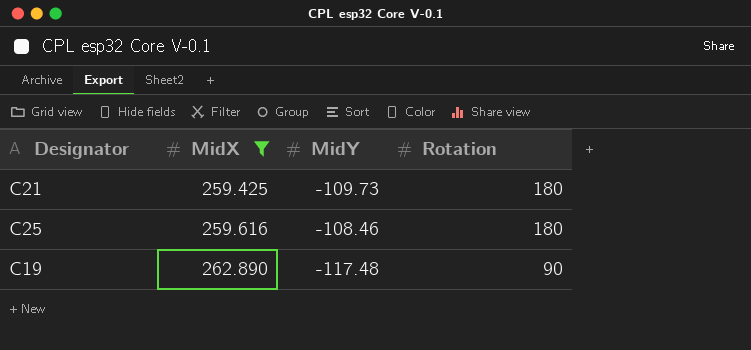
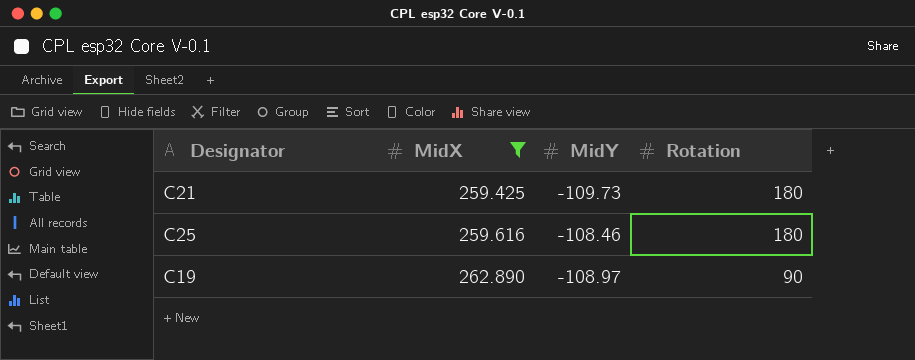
C19 | MidY: -117.48 -> -108.97

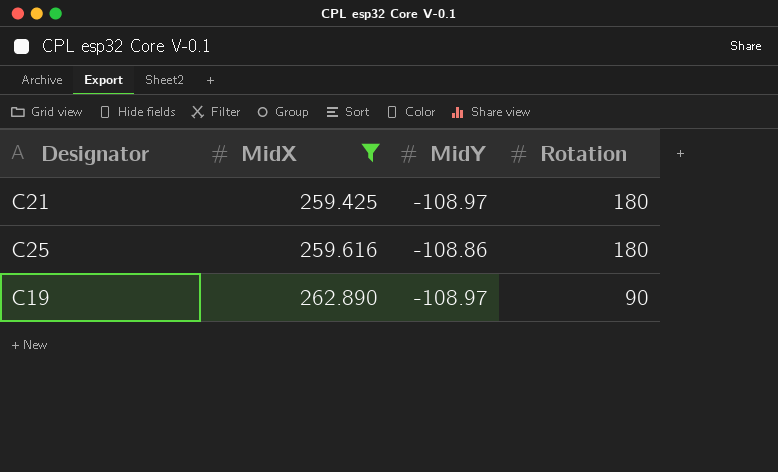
C21 | MidY: -109.73 -> -108.97
C25 | MidY: -108.46 -> -108.86

